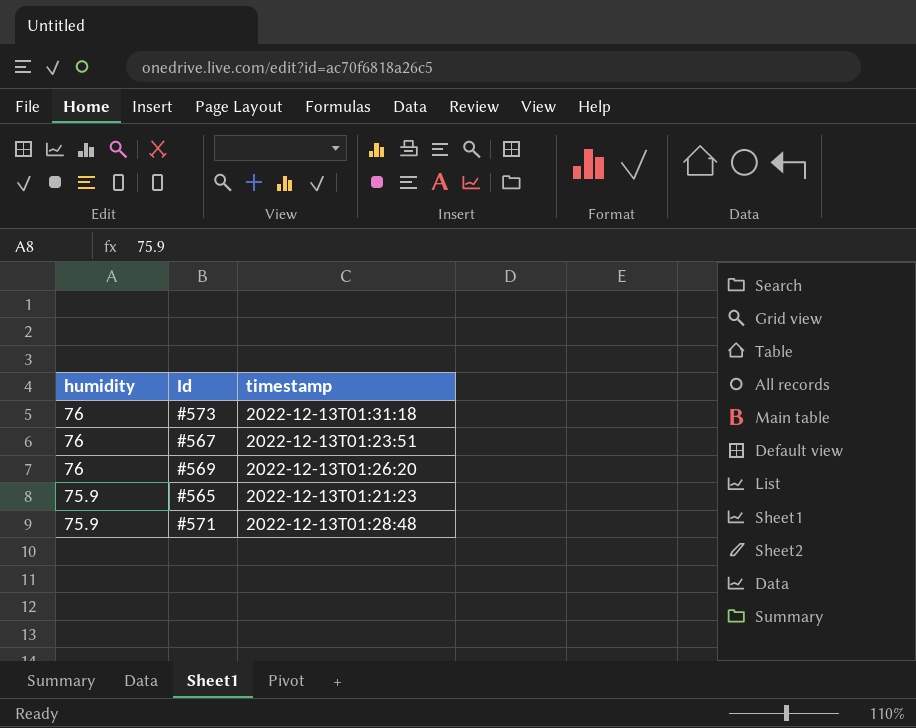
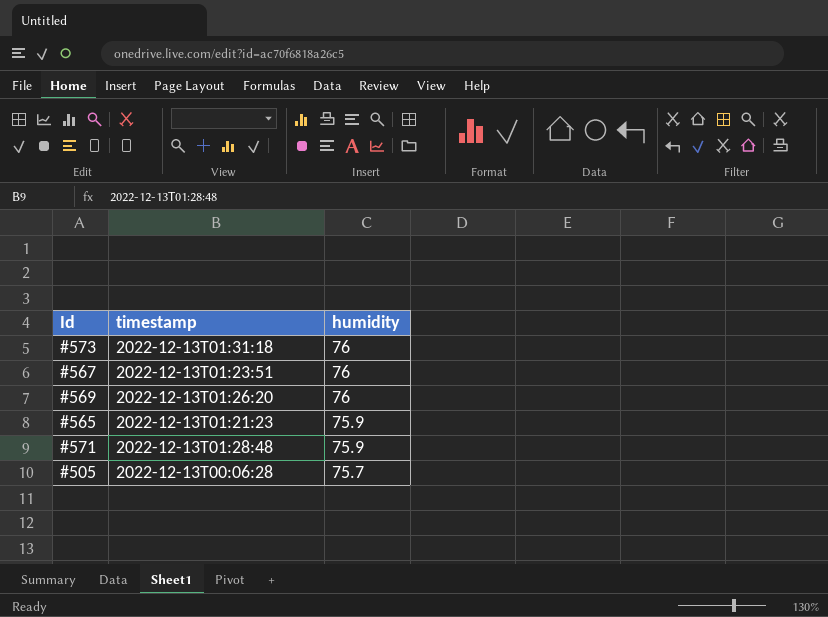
column humidity | position: 1 -> 3
row #505: none -> 2022-12-13T00:06:28 | 75.7

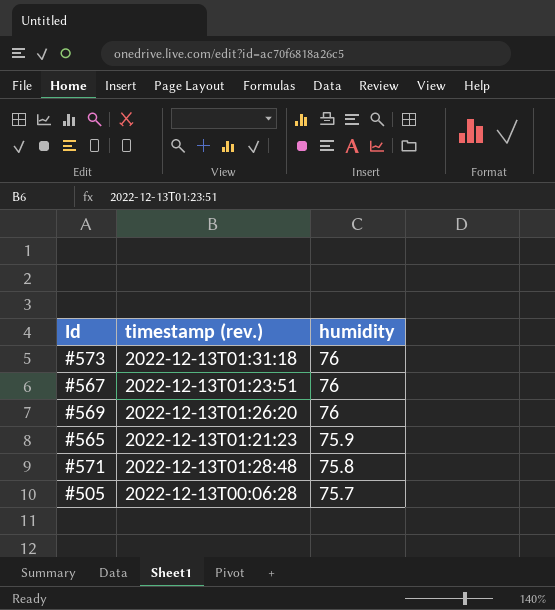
column name: timestamp -> timestamp (rev.)
#571 | humidity: 75.9 -> 75.8

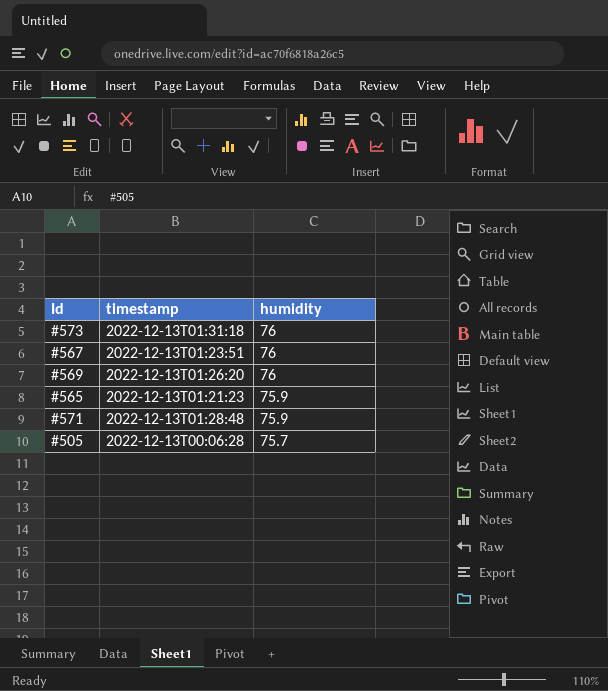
column name: timestamp (rev.) -> timestamp
#571 | humidity: 75.8 -> 75.9

